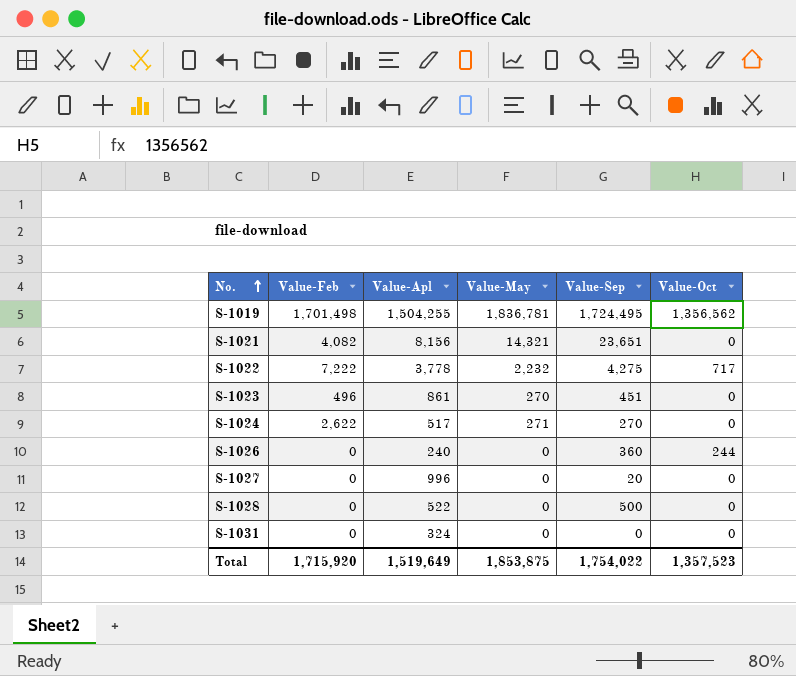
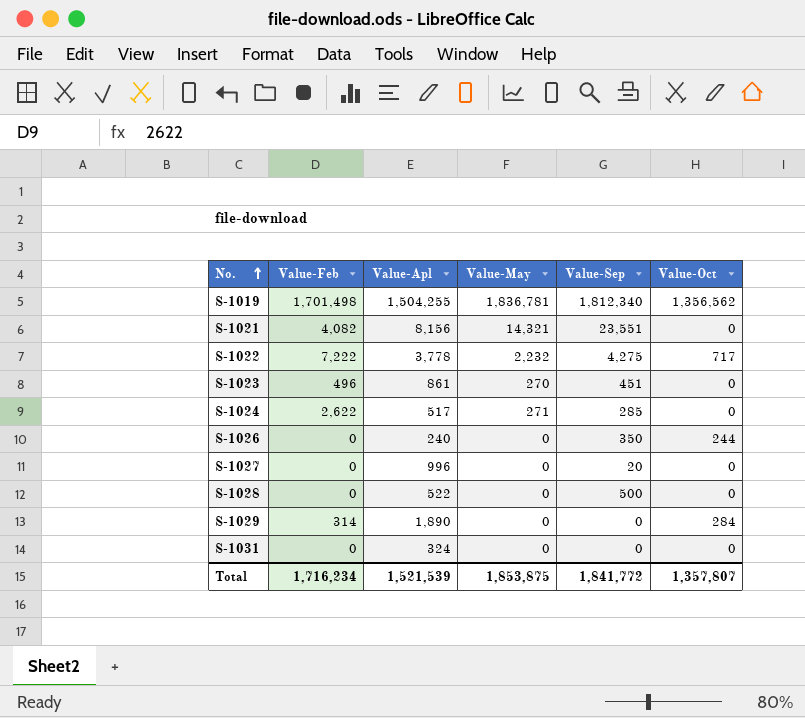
S-1019 | Value-Sep: 1,724,495 -> 1,812,340
S-1021 | Value-Sep: 23,651 -> 23,551
S-1024 | Value-Sep: 270 -> 285
S-1026 | Value-Sep: 360 -> 350
row S-1029: none -> 314 | 1,890 | 0 | 0 | 284
Total | Value-Feb: 1,715,920 -> 1,716,234
Total | Value-Apl: 1,519,649 -> 1,521,539
Total | Value-Sep: 1,754,022 -> 1,841,772
Total | Value-Oct: 1,357,523 -> 1,357,807

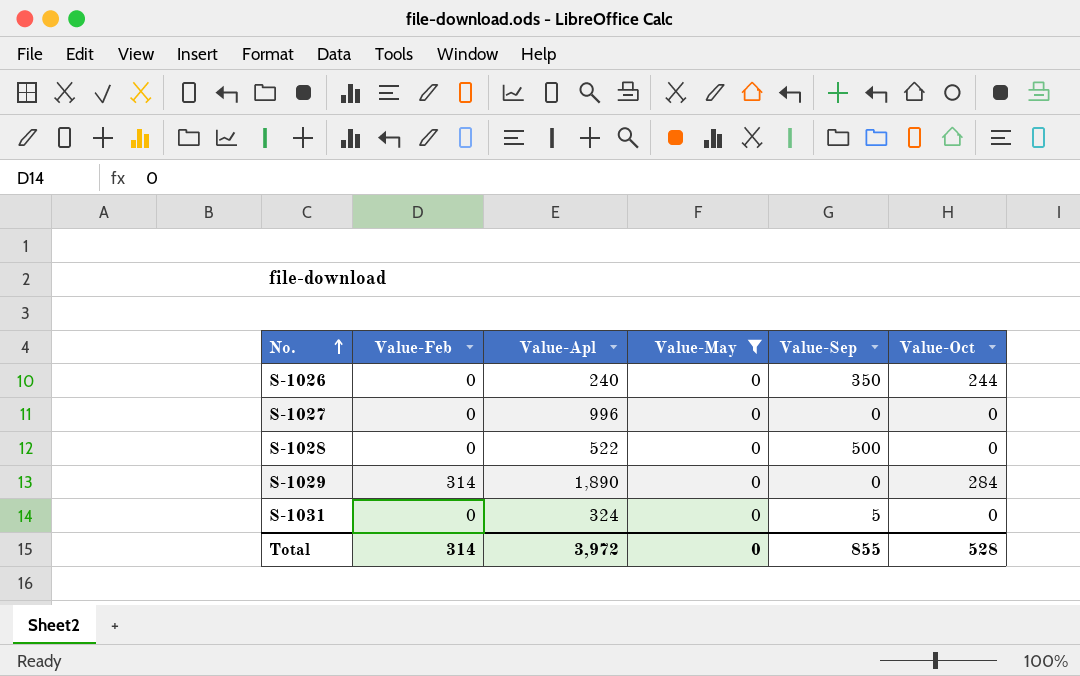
filter: none -> Value-May = 0
S-1027 | Value-Sep: 20 -> 0
S-1031 | Value-Sep: 0 -> 5
Total | Value-Feb: 1,716,234 -> 314
Total | Value-Apl: 1,521,539 -> 3,972
Total | Value-May: 1,853,875 -> 0
Total | Value-Sep: 1,841,772 -> 855
Total | Value-Oct: 1,357,807 -> 528

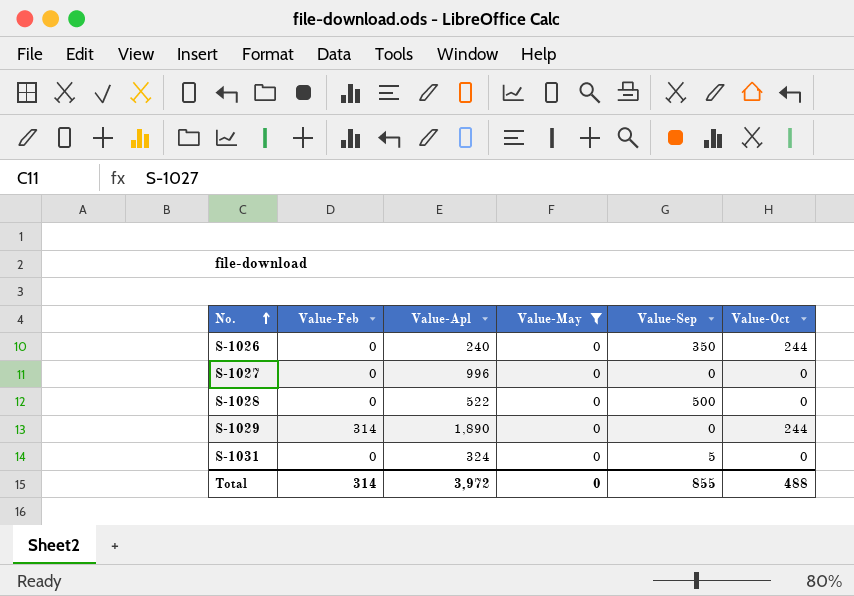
S-1029 | Value-Oct: 284 -> 244
Total | Value-Oct: 528 -> 488

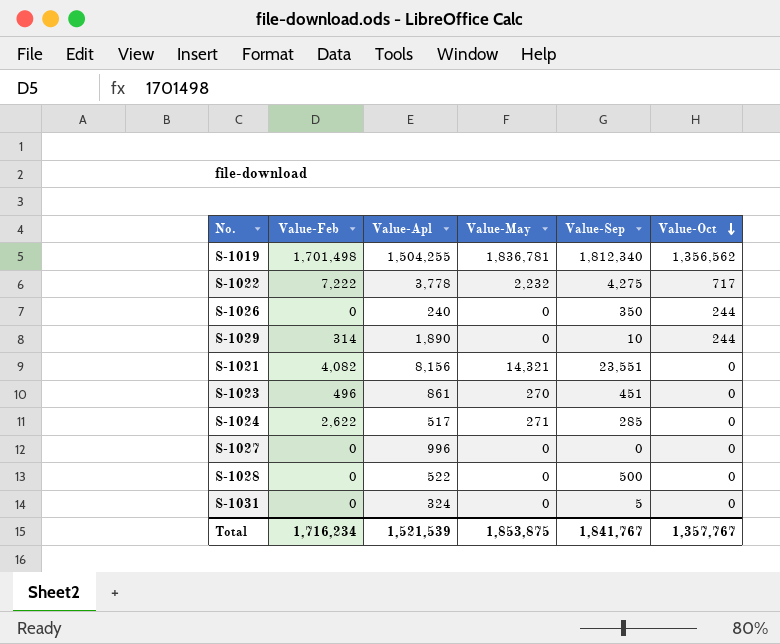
filter: Value-May = 0 -> none
row order: No. ascending -> Value-Oct descending
S-1029 | Value-Sep: 0 -> 10
Total | Value-Feb: 314 -> 1,716,234
Total | Value-Apl: 3,972 -> 1,521,539
Total | Value-May: 0 -> 1,853,875
Total | Value-Sep: 855 -> 1,841,767
Total | Value-Oct: 488 -> 1,357,767

